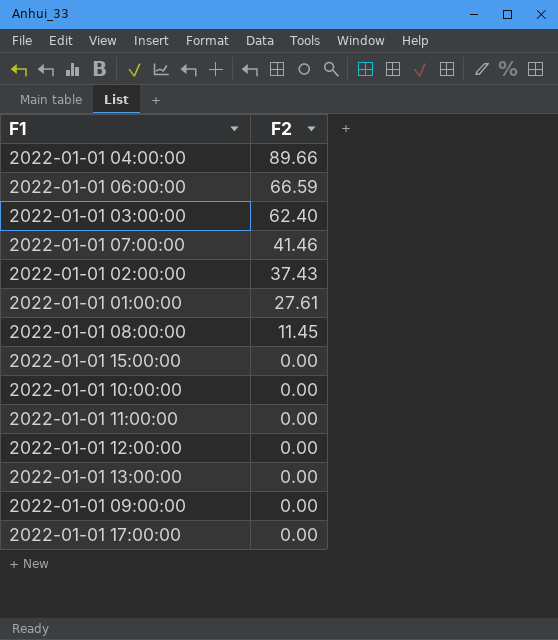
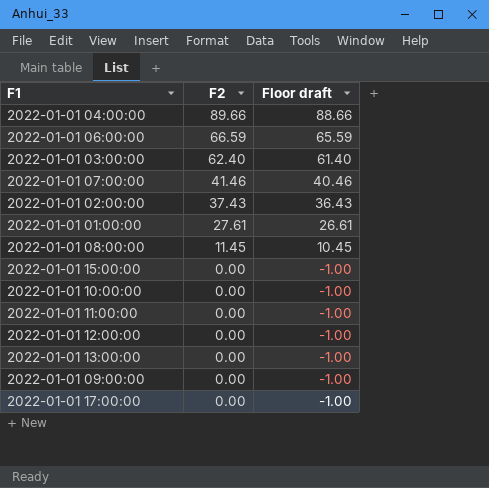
column Floor draft | formula: none -> [F2] - 1

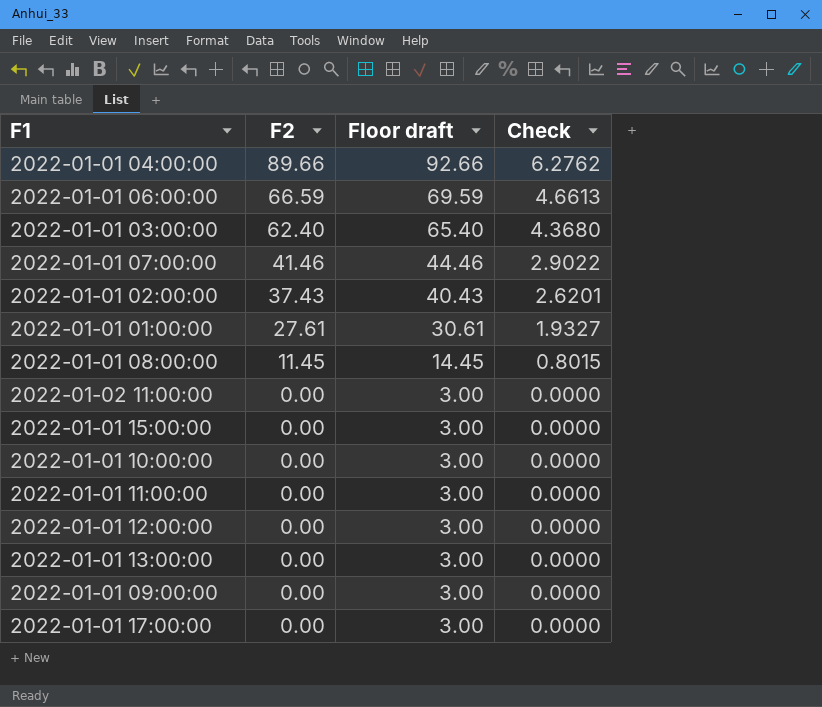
column Floor draft | formula: [F2] - 1 -> [F2] + 3
column Check | formula: none -> [F2] * 0.07
row 2022-01-02 11:00:00: none -> 0.00 | 3.00 | 0.0000

